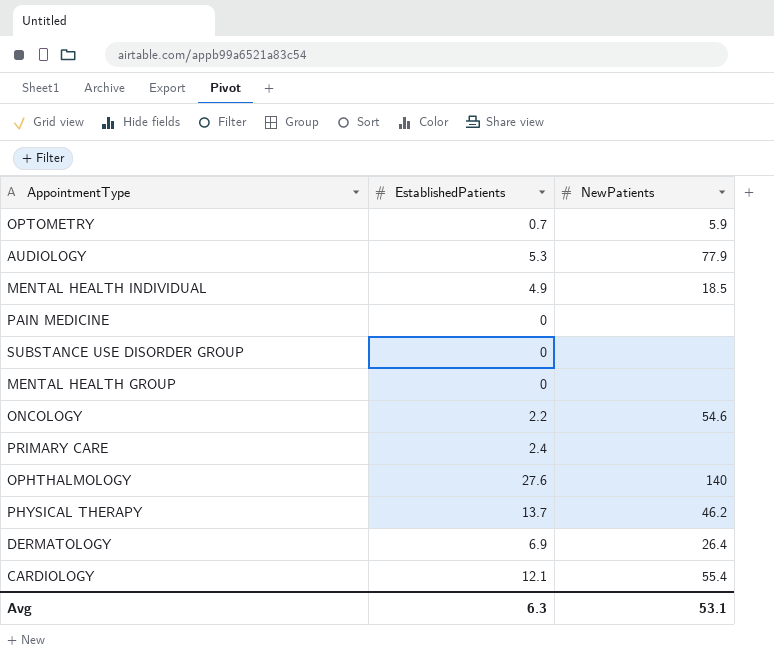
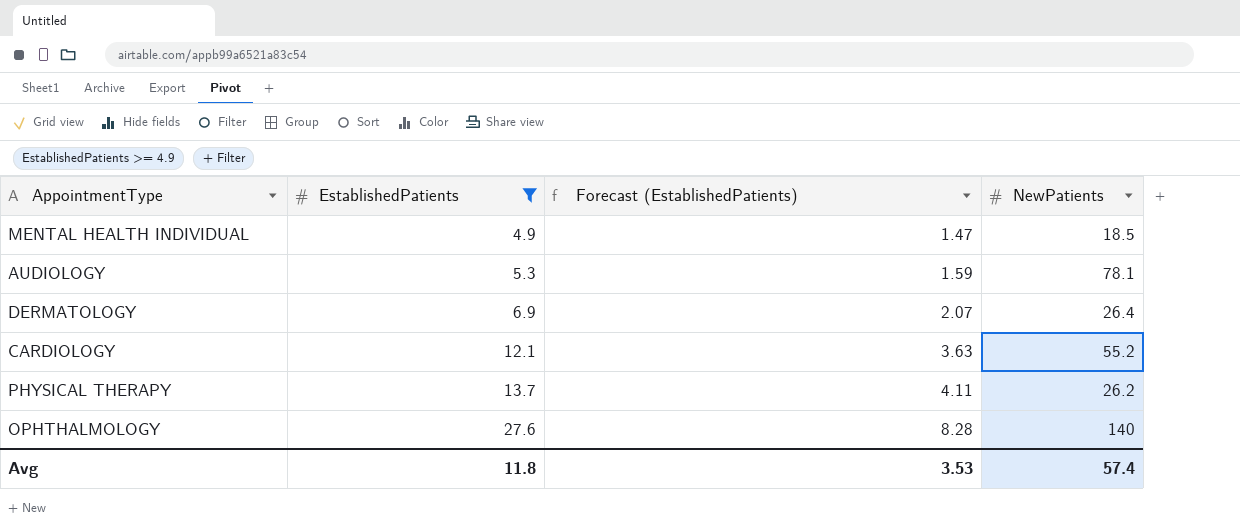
filter: none -> EstablishedPatients >= 4.9
row order: none -> EstablishedPatients ascending
column Forecast (EstablishedPatients) | formula: none -> [EstablishedPatients] * 0.3
AUDIOLOGY | NewPatients: 77.9 -> 78.1
CARDIOLOGY | NewPatients: 55.4 -> 55.2
PHYSICAL THERAPY | NewPatients: 46.2 -> 26.2
Avg | EstablishedPatients: 6.3 -> 11.8
Avg | NewPatients: 53.1 -> 57.4

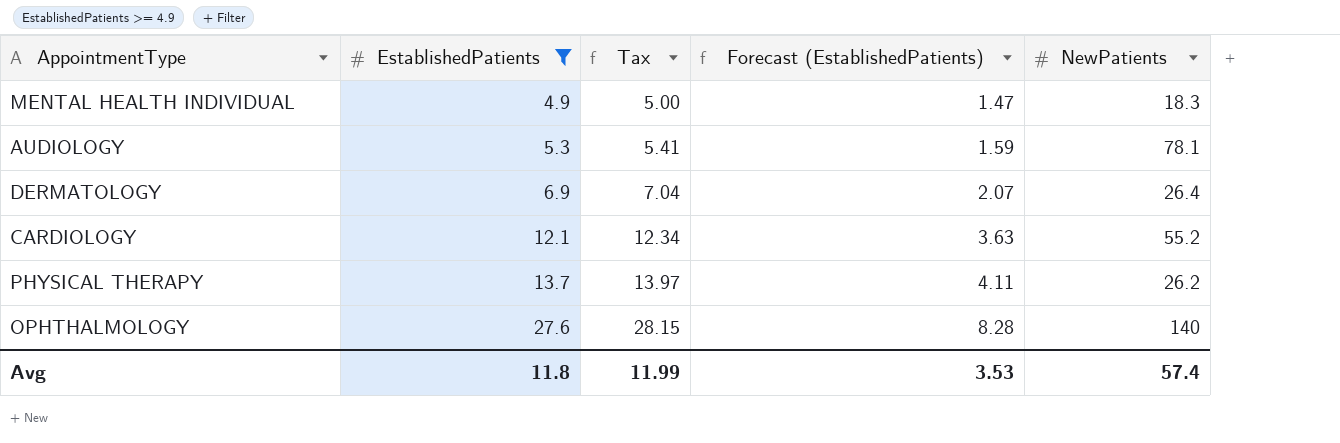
column Tax | formula: none -> [EstablishedPatients] * 1.02
MENTAL HEALTH INDIVIDUAL | NewPatients: 18.5 -> 18.3

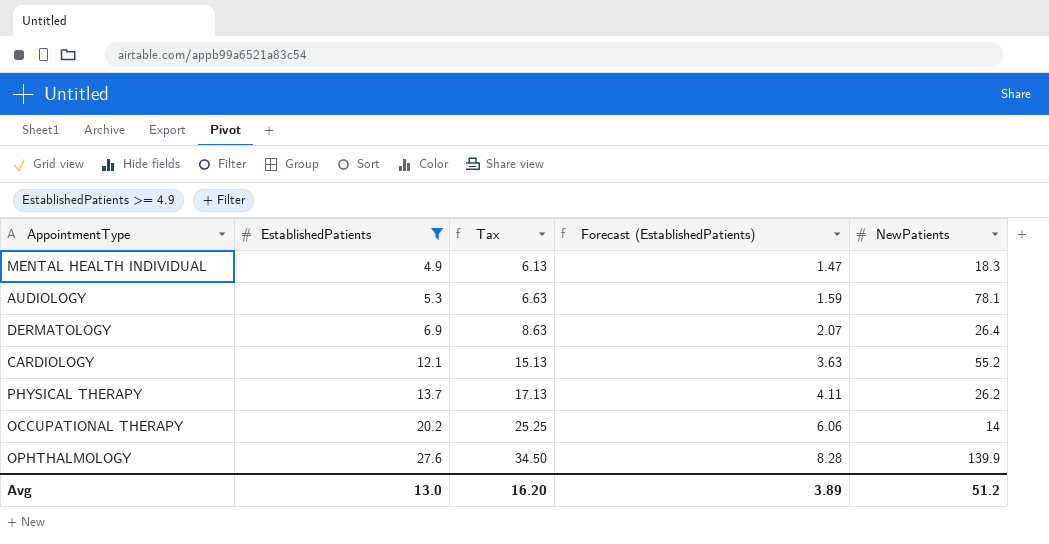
column Tax | formula: [EstablishedPatients] * 1.02 -> [EstablishedPatients] * 1.25
row OCCUPATIONAL THERAPY: none -> 20.2 | 25.25 | 6.06 | 14
OPHTHALMOLOGY | NewPatients: 140 -> 139.9
Avg | EstablishedPatients: 11.8 -> 13.0
Avg | Tax: 11.99 -> 16.20
Avg | Forecast (EstablishedPatients): 3.53 -> 3.89
Avg | NewPatients: 57.4 -> 51.2

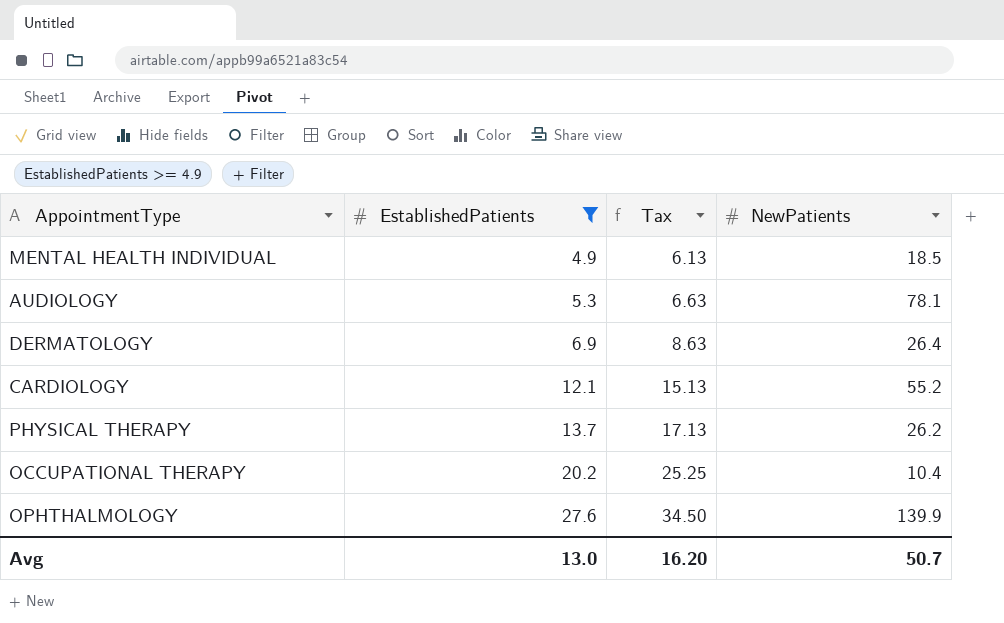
column Forecast (EstablishedPatients) | formula: [EstablishedPatients] * 0.3 -> none
MENTAL HEALTH INDIVIDUAL | NewPatients: 18.3 -> 18.5
OCCUPATIONAL THERAPY | NewPatients: 14 -> 10.4
Avg | NewPatients: 51.2 -> 50.7

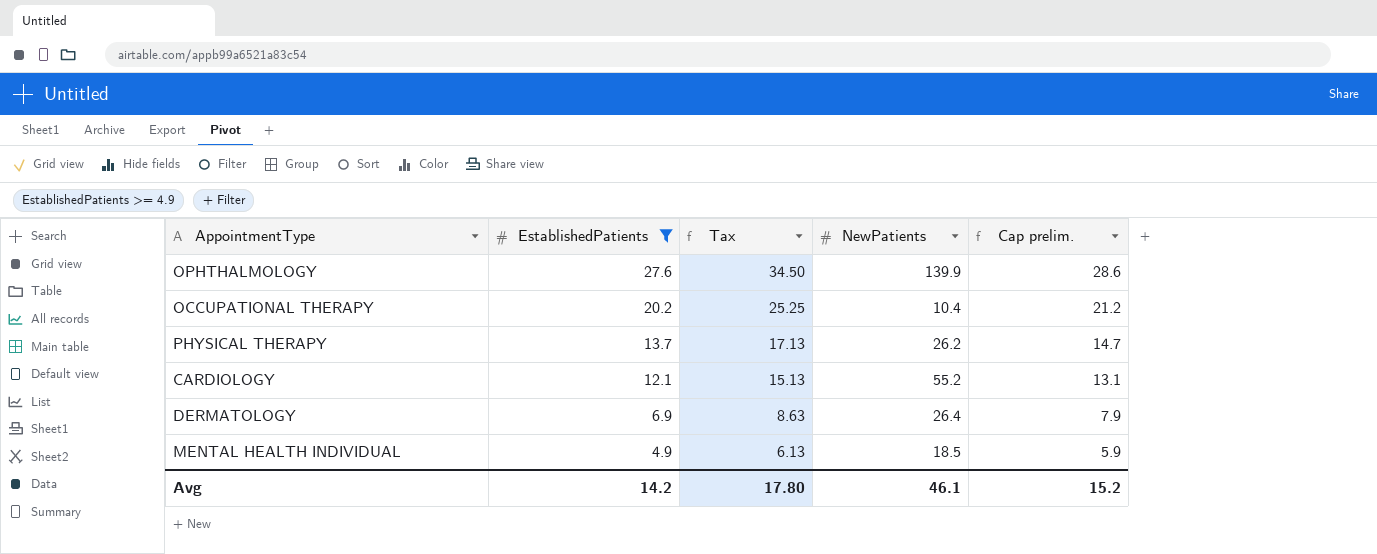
row order: EstablishedPatients ascending -> EstablishedPatients descending
column Cap prelim. | formula: none -> [EstablishedPatients] + 1
row AUDIOLOGY: 5.3 | 6.63 | 78.1 -> none
Avg | EstablishedPatients: 13.0 -> 14.2
Avg | Tax: 16.20 -> 17.80
Avg | NewPatients: 50.7 -> 46.1

